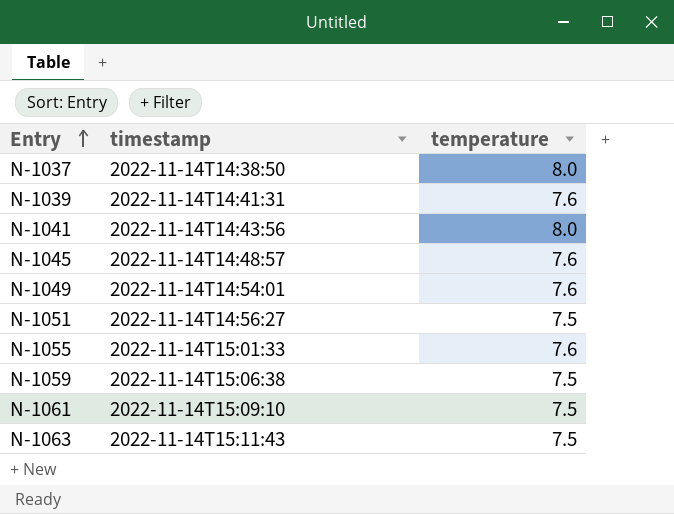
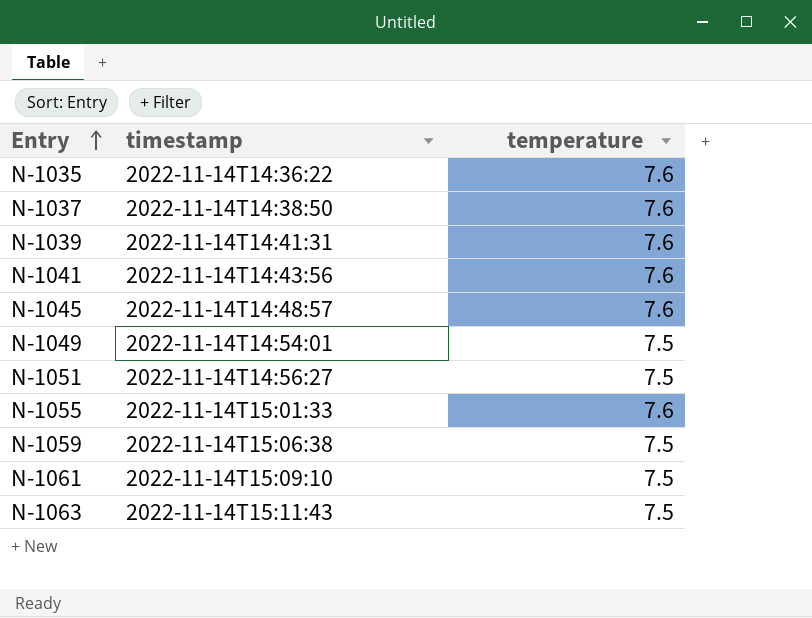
row N-1035: none -> 2022-11-14T14:36:22 | 7.6
N-1037 | temperature: 8.0 -> 7.6
N-1041 | temperature: 8.0 -> 7.6
N-1049 | temperature: 7.6 -> 7.5

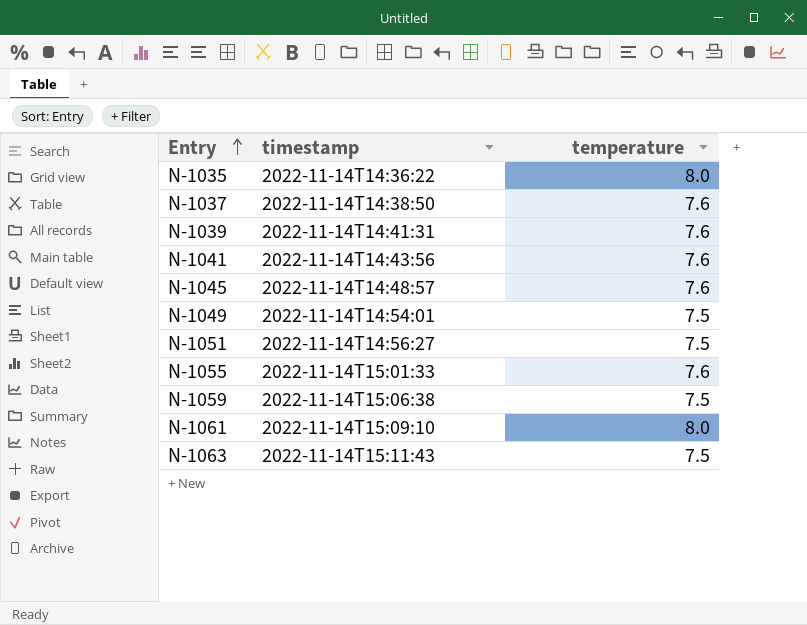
N-1035 | temperature: 7.6 -> 8.0
N-1061 | temperature: 7.5 -> 8.0

